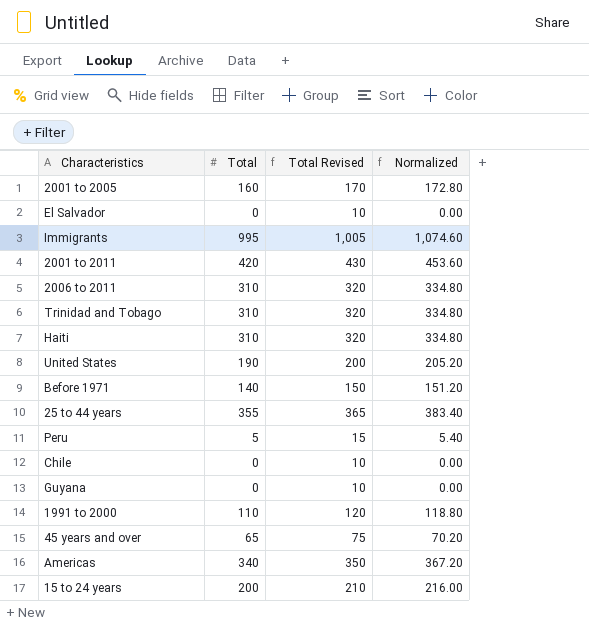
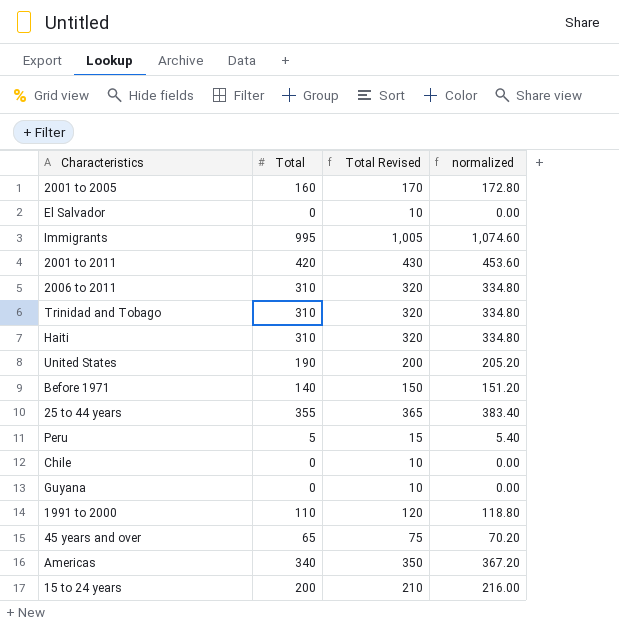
column name: Normalized -> normalized

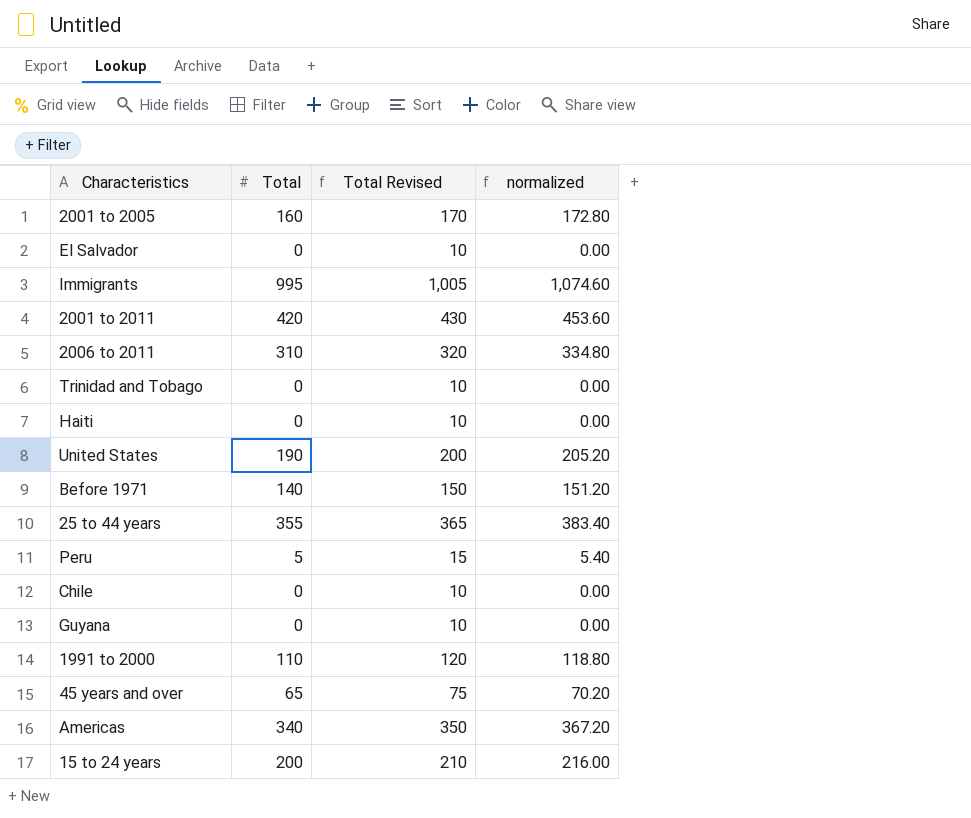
Trinidad and Tobago | Total: 310 -> 0
Trinidad and Tobago | Total Revised: 320 -> 10
Trinidad and Tobago | normalized: 334.80 -> 0.00
Haiti | Total: 310 -> 0
Haiti | Total Revised: 320 -> 10
Haiti | normalized: 334.80 -> 0.00

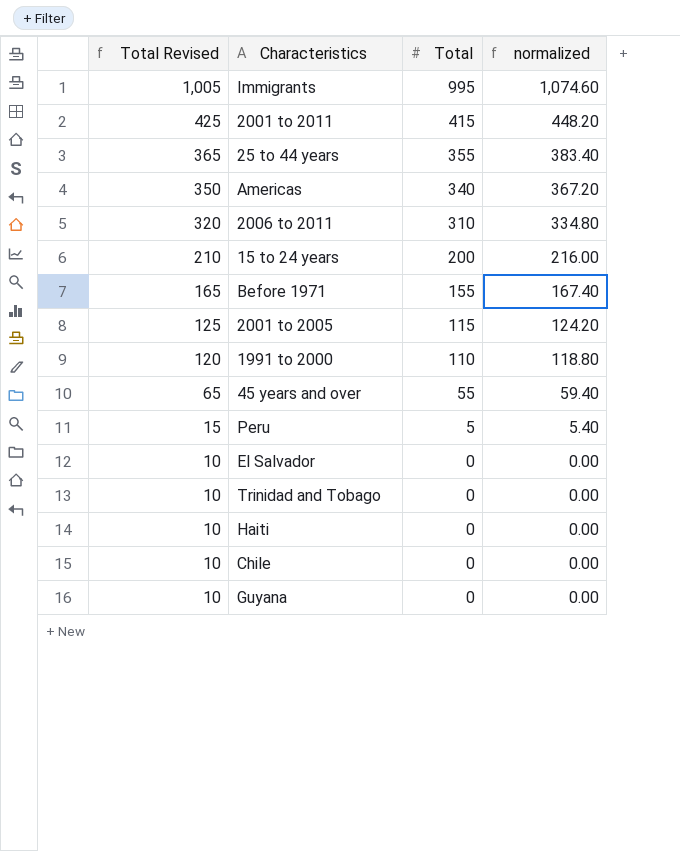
row order: none -> Total Revised descending
column Total Revised | position: 3 -> 1
row United States: 190 | 200 | 205.20 -> none
2001 to 2011 | Total Revised: 430 -> 425
2001 to 2011 | Total: 420 -> 415
2001 to 2011 | normalized: 453.60 -> 448.20
Before 1971 | Total Revised: 150 -> 165
Before 1971 | Total: 140 -> 155
Before 1971 | normalized: 151.20 -> 167.40
2001 to 2005 | Total Revised: 170 -> 125
2001 to 2005 | Total: 160 -> 115
2001 to 2005 | normalized: 172.80 -> 124.20
45 years and over | Total Revised: 75 -> 65
45 years and over | Total: 65 -> 55
45 years and over | normalized: 70.20 -> 59.40

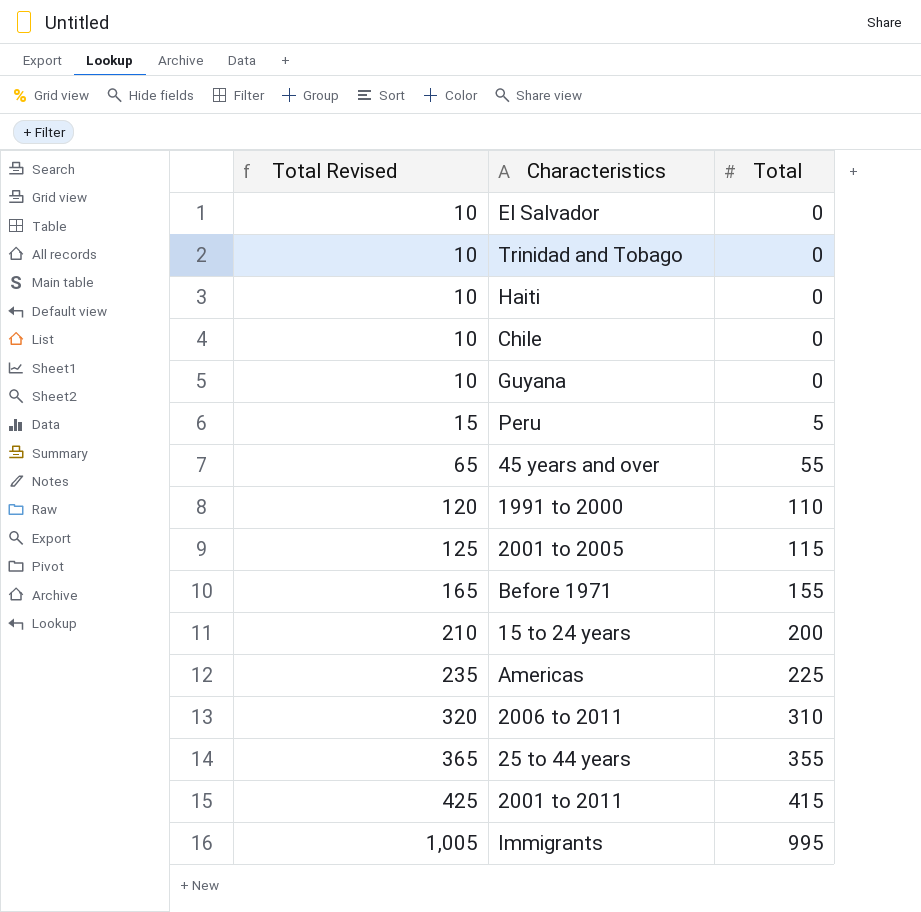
row order: Total Revised descending -> Total Revised ascending
column normalized | formula: [Total] * 1.08 -> none
Americas | Total Revised: 350 -> 235
Americas | Total: 340 -> 225

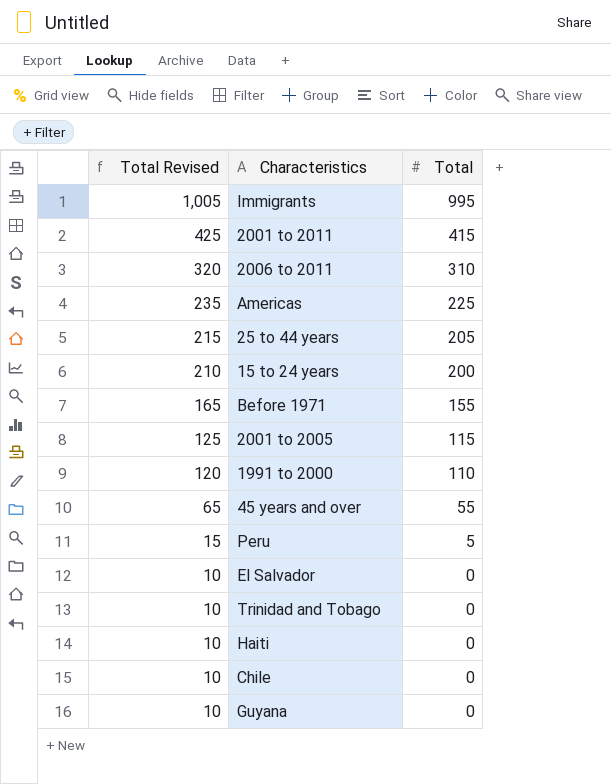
row order: Total Revised ascending -> Total Revised descending
25 to 44 years | Total Revised: 365 -> 215
25 to 44 years | Total: 355 -> 205

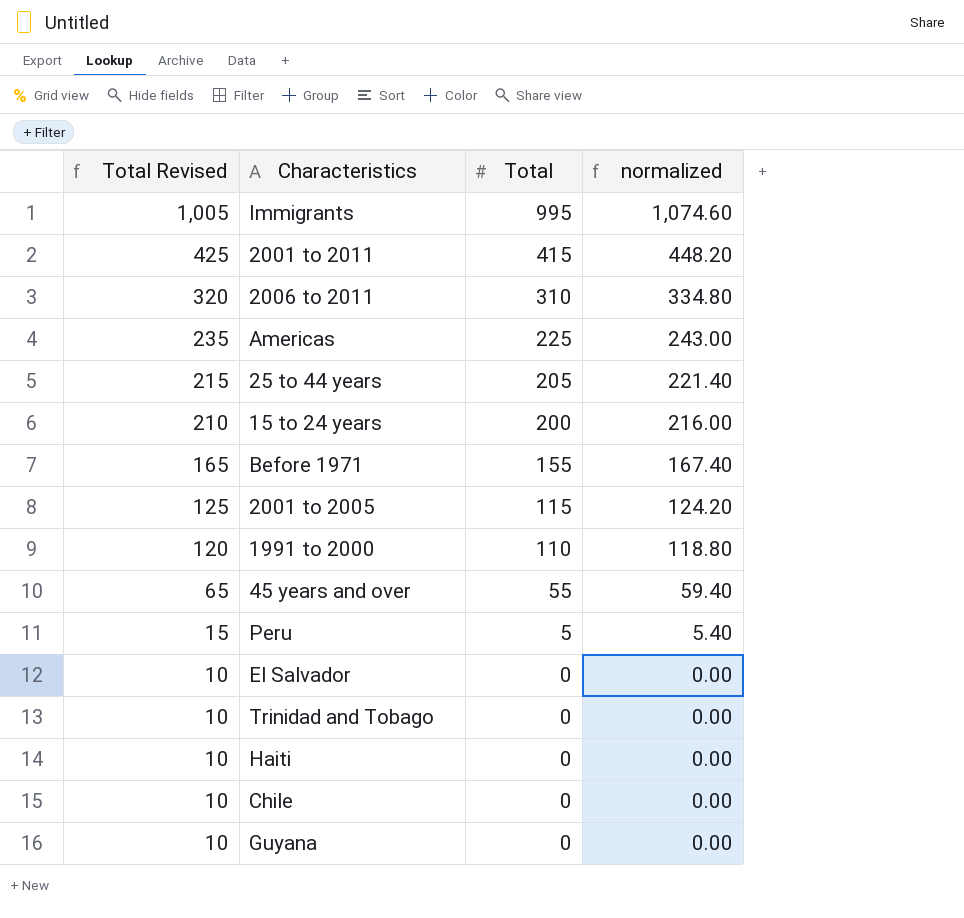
column normalized | formula: none -> [Total] * 1.08

